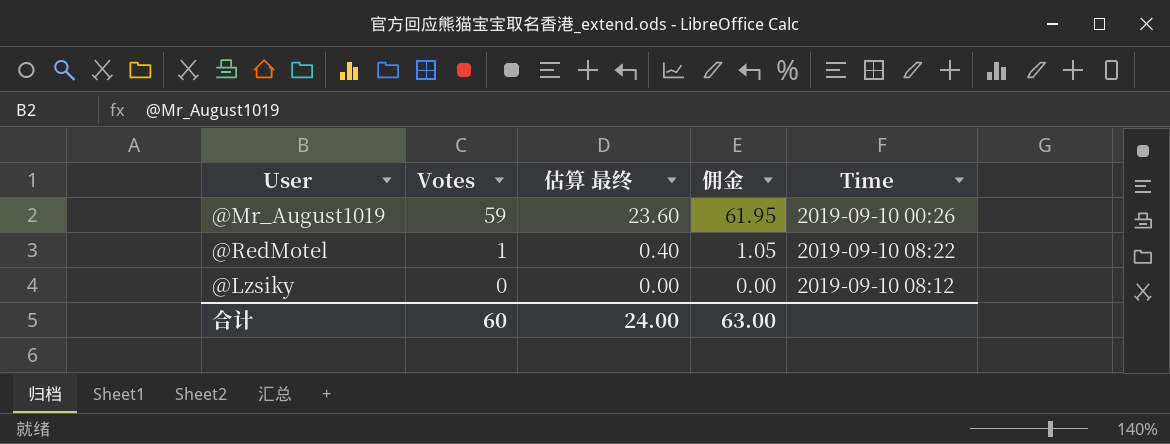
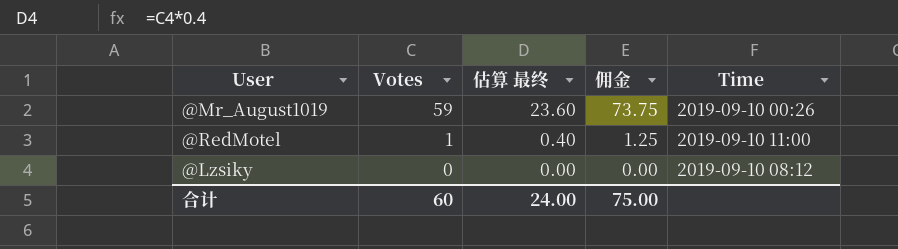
column 佣金 | formula: [Votes] * 1.05 -> [Votes] * 1.25
@RedMotel | Time: 2019-09-10 08:22 -> 2019-09-10 11:00
合计 | 佣金: 63.00 -> 75.00

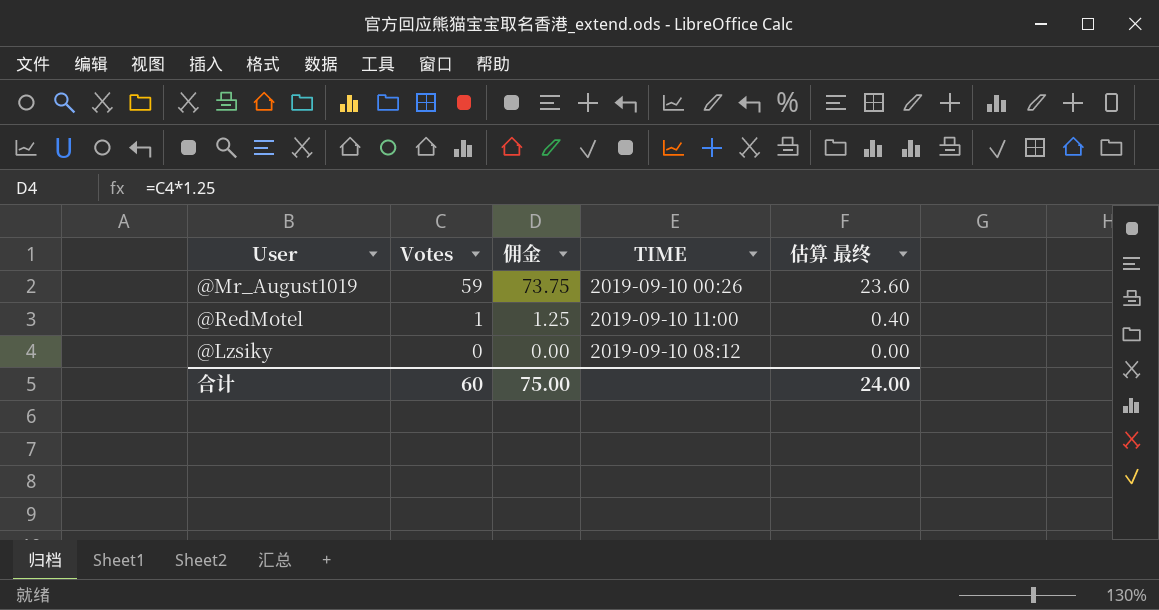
column name: Time -> TIME
column 估算 最终 | position: 3 -> 5

